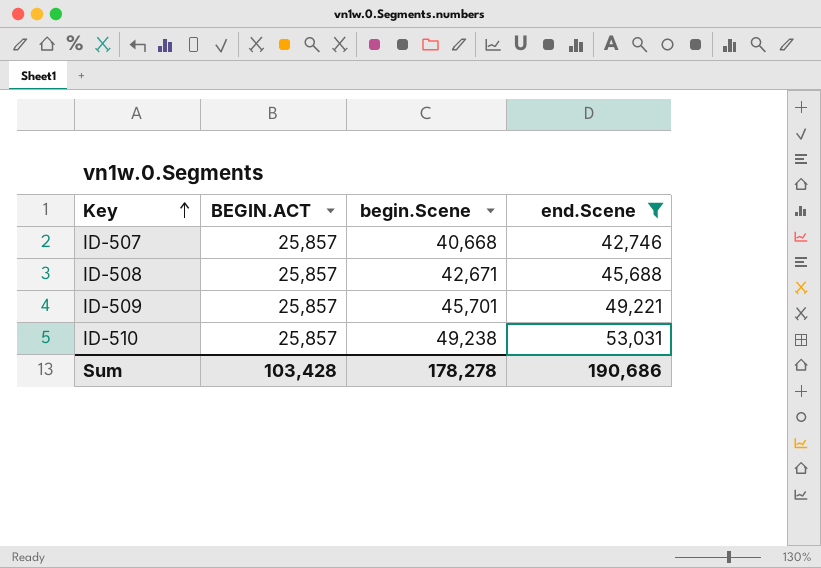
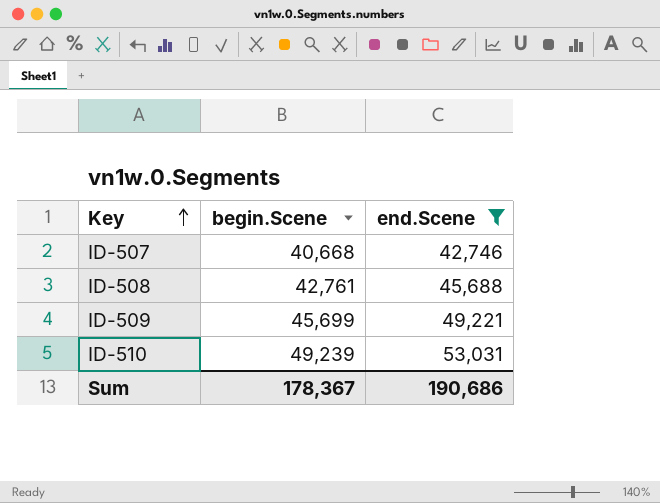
column BEGIN.ACT | position: 2 -> none
ID-508 | begin.Scene: 42,671 -> 42,761
ID-509 | begin.Scene: 45,701 -> 45,699
ID-510 | begin.Scene: 49,238 -> 49,239
Sum | begin.Scene: 178,278 -> 178,367

